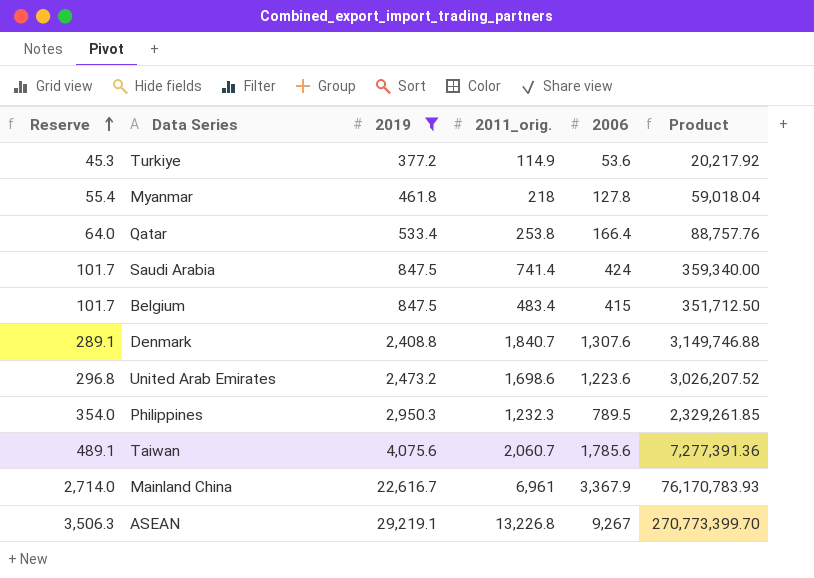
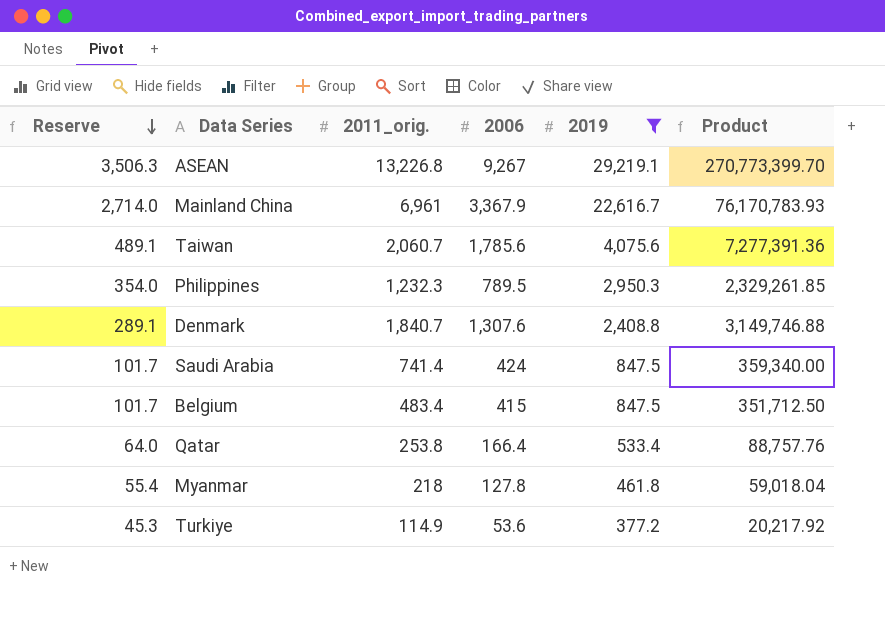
row order: Reserve ascending -> Reserve descending
column 2019 | position: 3 -> 5
row United Arab Emirates: 296.8 | 2,473.2 | 1,698.6 | 1,223.6 | 3,026,207.52 -> none

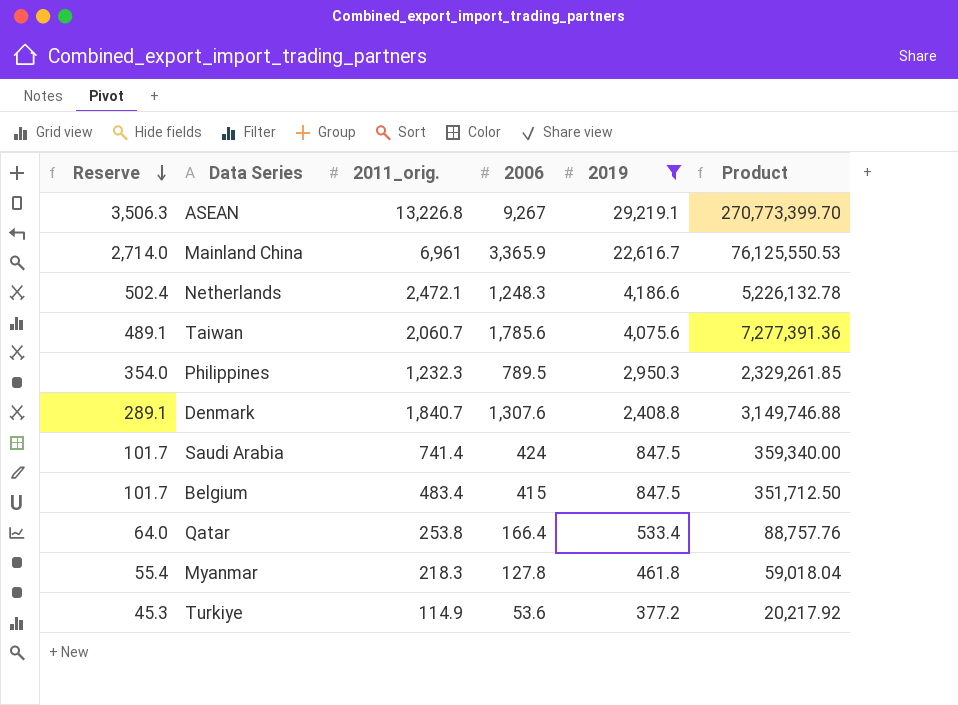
Mainland China | 2006: 3,367.9 -> 3,365.9
Mainland China | Product: 76,170,783.93 -> 76,125,550.53
row Netherlands: none -> 502.4 | 2,472.1 | 1,248.3 | 4,186.6 | 5,226,132.78
Myanmar | 2011_orig.: 218 -> 218.3

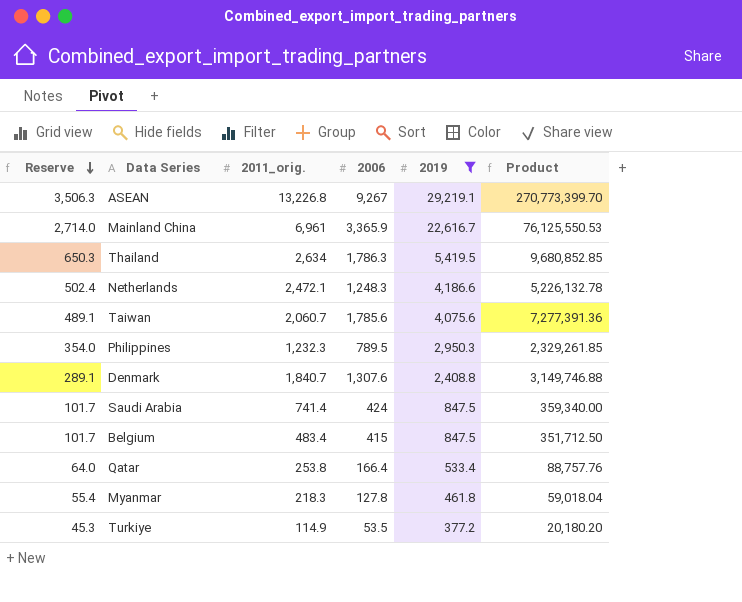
row Thailand: none -> 650.3 | 2,634 | 1,786.3 | 5,419.5 | 9,680,852.85
Turkiye | 2006: 53.6 -> 53.5
Turkiye | Product: 20,217.92 -> 20,180.20

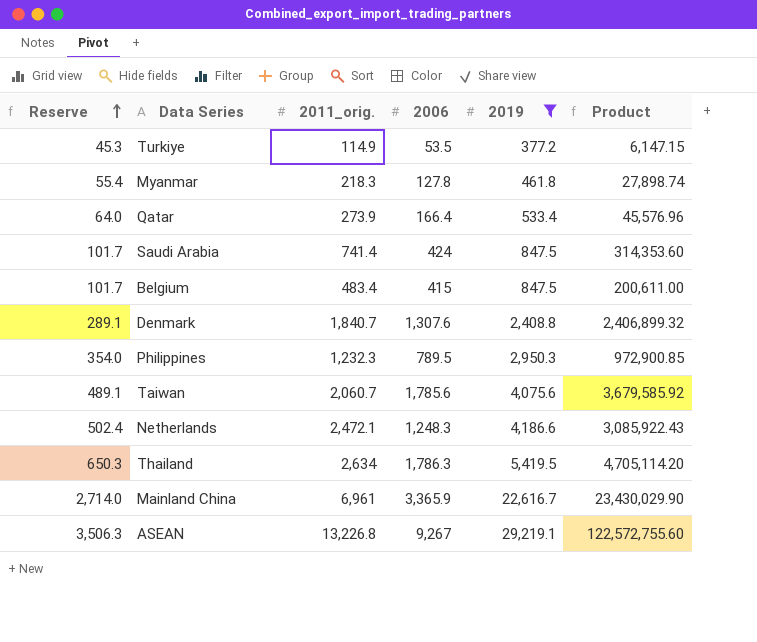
row order: Reserve descending -> Reserve ascending
column Product | formula: [2006] * [2019] -> [2011_orig.] * [2006]
Qatar | 2011_orig.: 253.8 -> 273.9

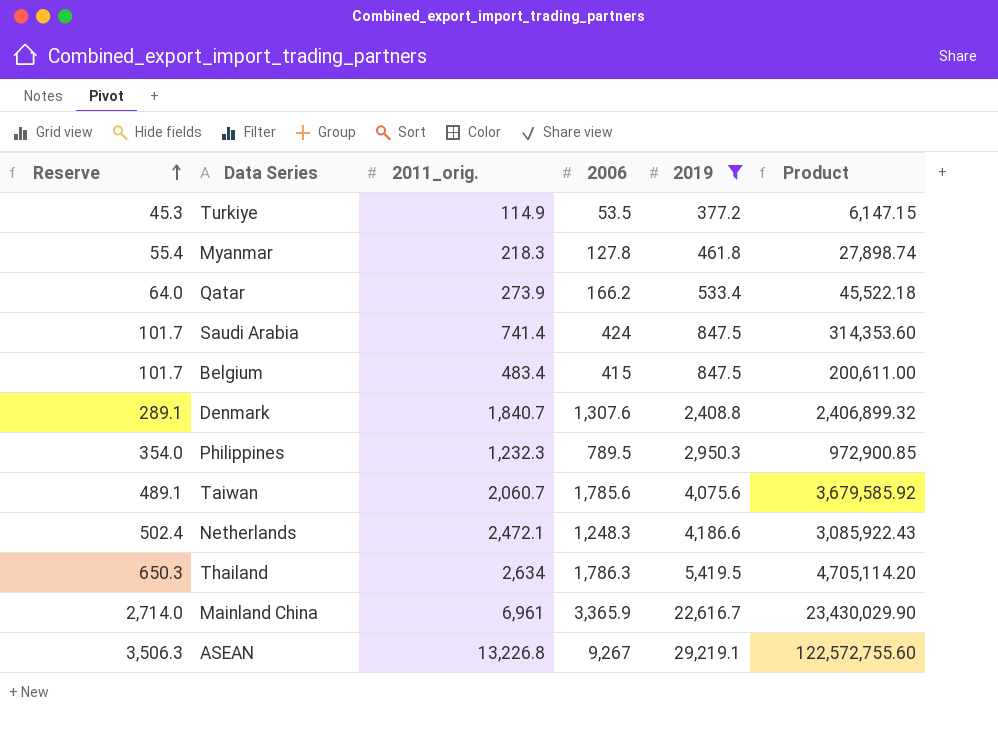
Qatar | 2006: 166.4 -> 166.2
Qatar | Product: 45,576.96 -> 45,522.18

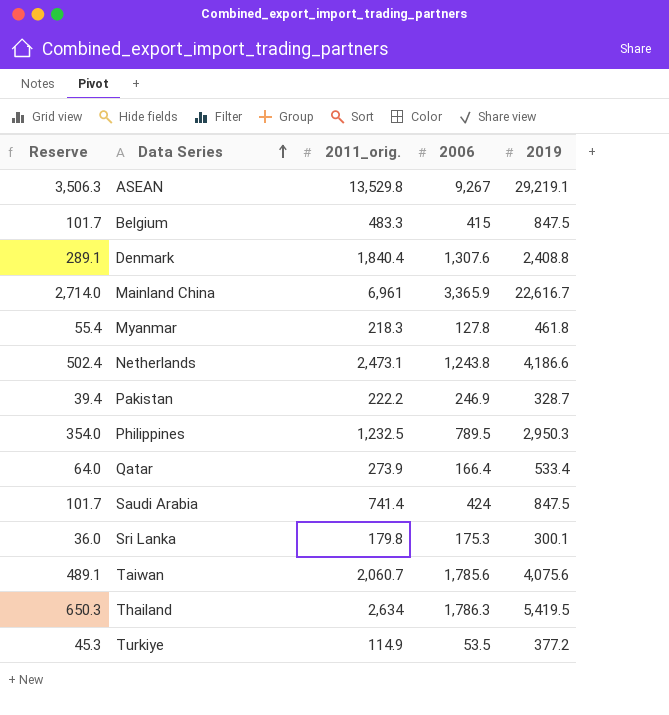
filter: 2019 >= 377.2 -> none
row order: Reserve ascending -> Data Series ascending
column Product | formula: [2011_orig.] * [2006] -> none
ASEAN | 2011_orig.: 13,226.8 -> 13,529.8
Belgium | 2011_orig.: 483.4 -> 483.3
Denmark | 2011_orig.: 1,840.7 -> 1,840.4
Netherlands | 2011_orig.: 2,472.1 -> 2,473.1
Netherlands | 2006: 1,248.3 -> 1,243.8
Philippines | 2011_orig.: 1,232.3 -> 1,232.5
Qatar | 2006: 166.2 -> 166.4

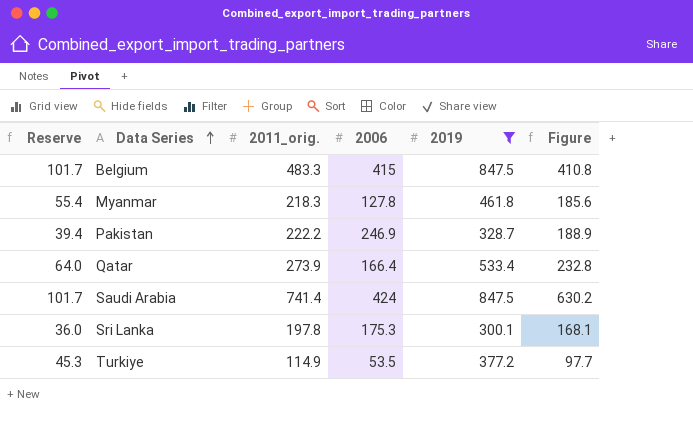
filter: none -> 2019 <= 847.5
column Figure | formula: none -> [2011_orig.] * 0.85
Sri Lanka | 2011_orig.: 179.8 -> 197.8

